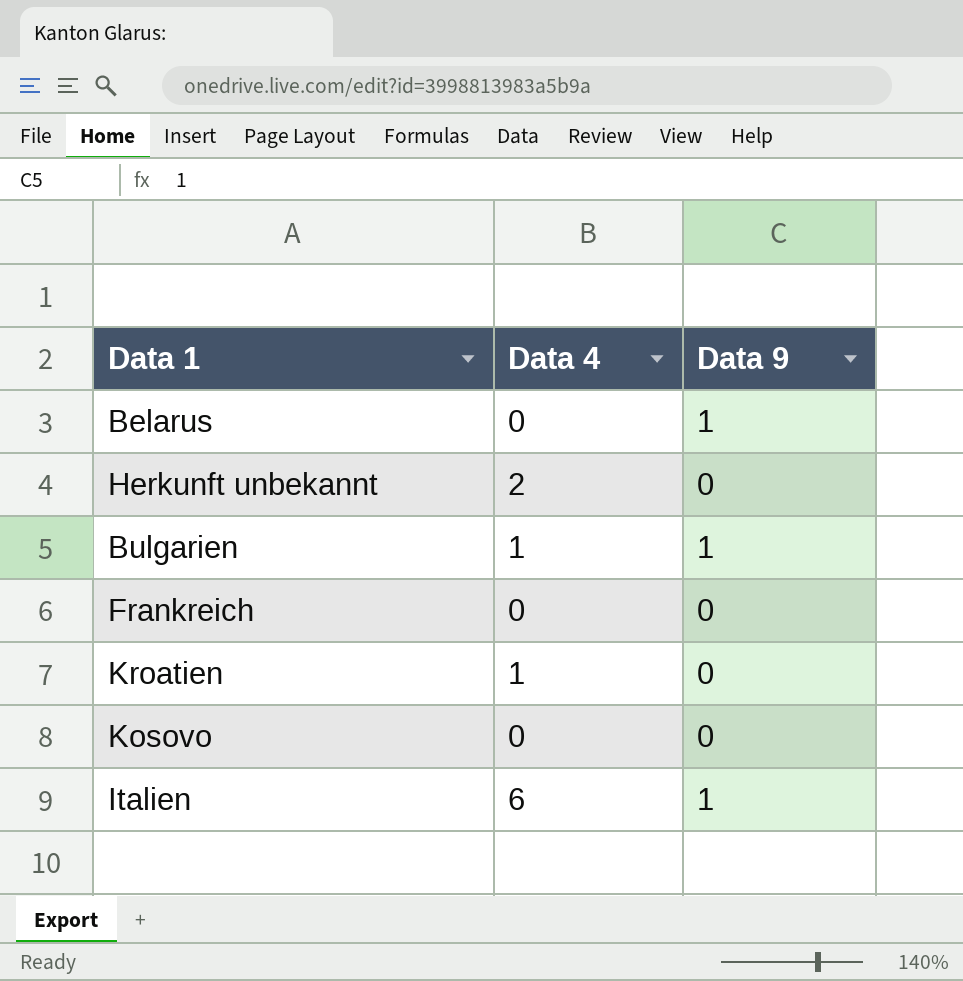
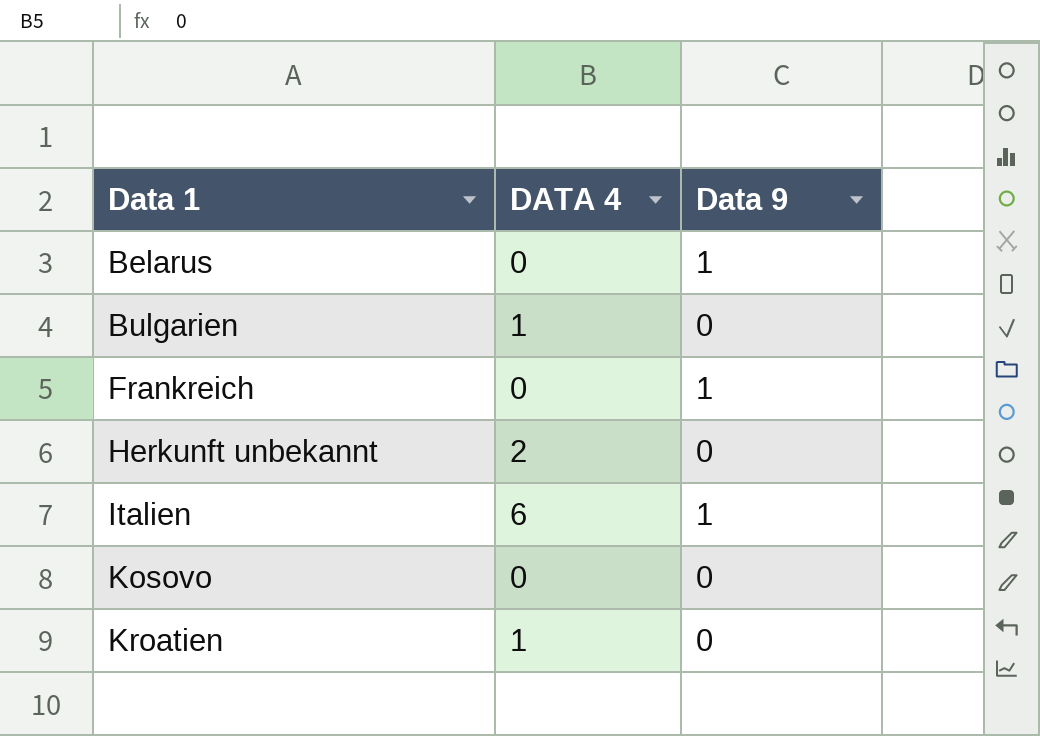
row order: none -> Data 1 ascending
column name: Data 4 -> DATA 4
Bulgarien | Data 9: 1 -> 0
Frankreich | Data 9: 0 -> 1

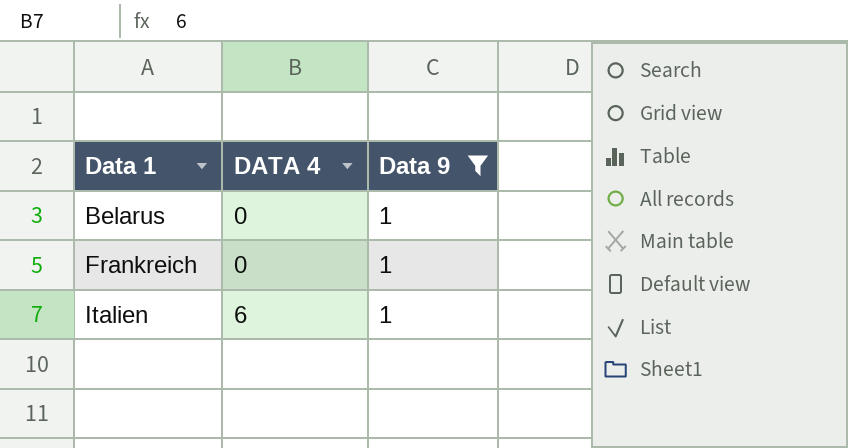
filter: none -> Data 9 = 1

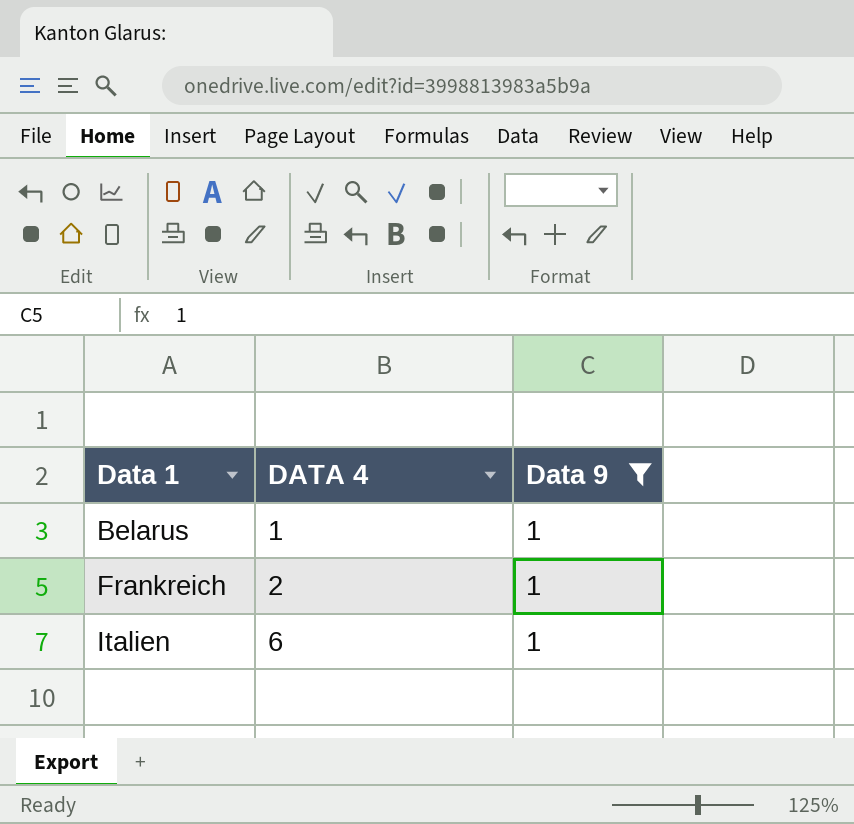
Belarus | DATA 4: 0 -> 1
Frankreich | DATA 4: 0 -> 2

